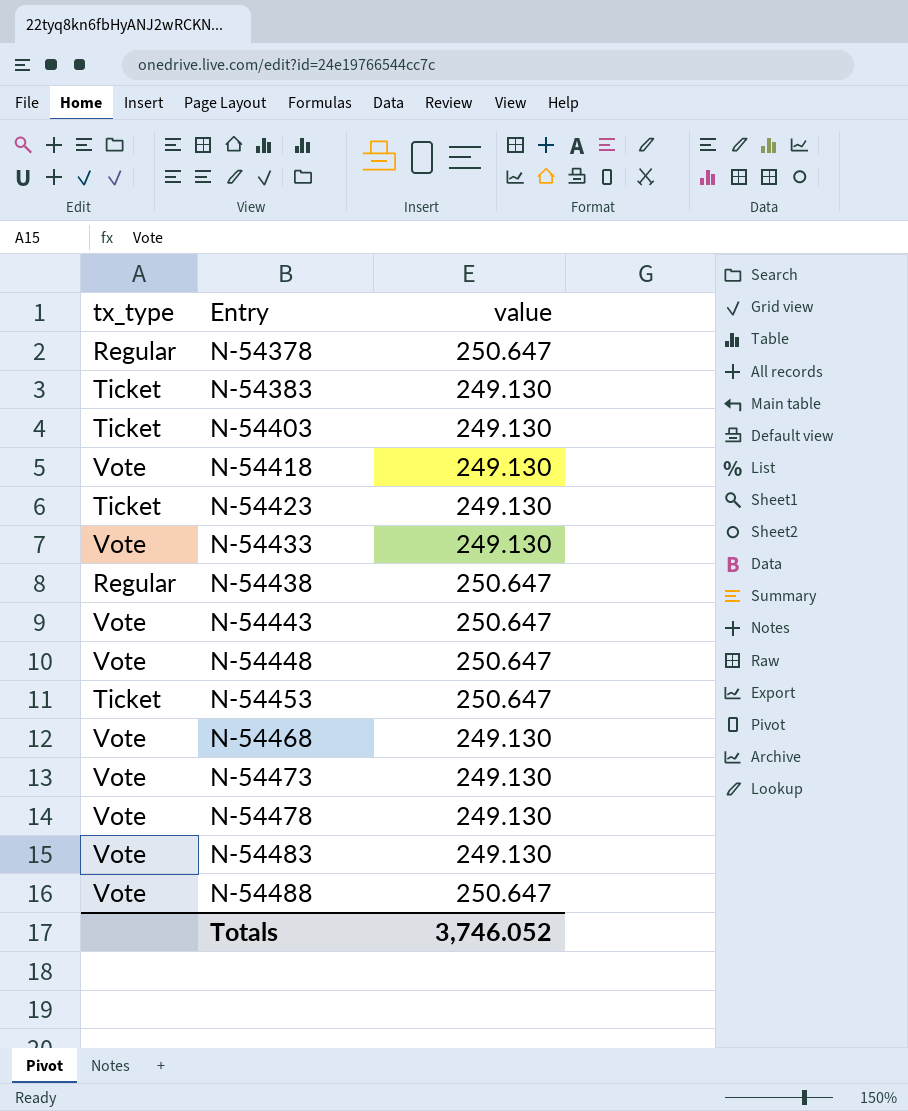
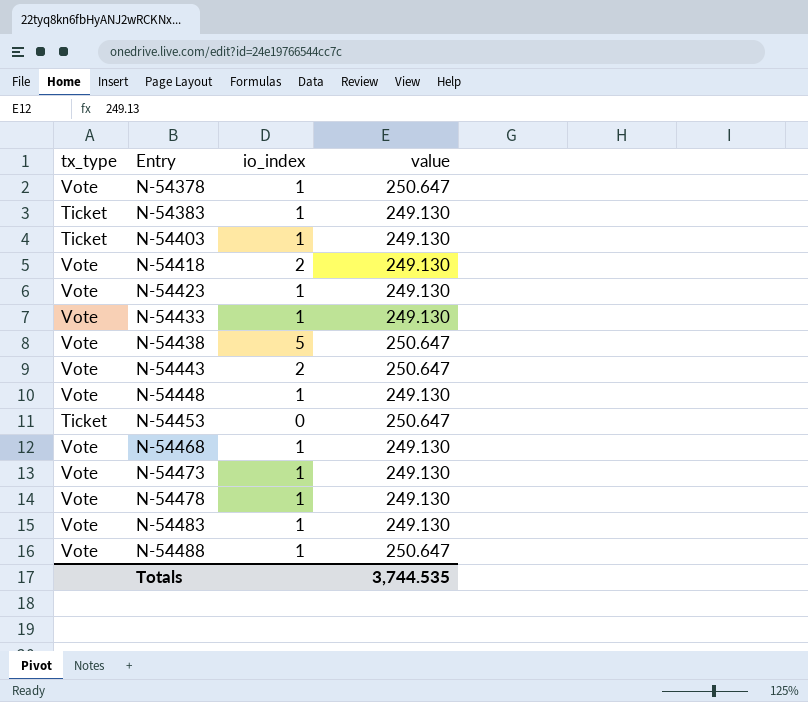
column io_index | position: none -> 3
N-54378 | tx_type: Regular -> Vote
N-54423 | tx_type: Ticket -> Vote
N-54438 | tx_type: Regular -> Vote
N-54448 | value: 250.647 -> 249.130
Totals | value: 3,746.052 -> 3,744.535

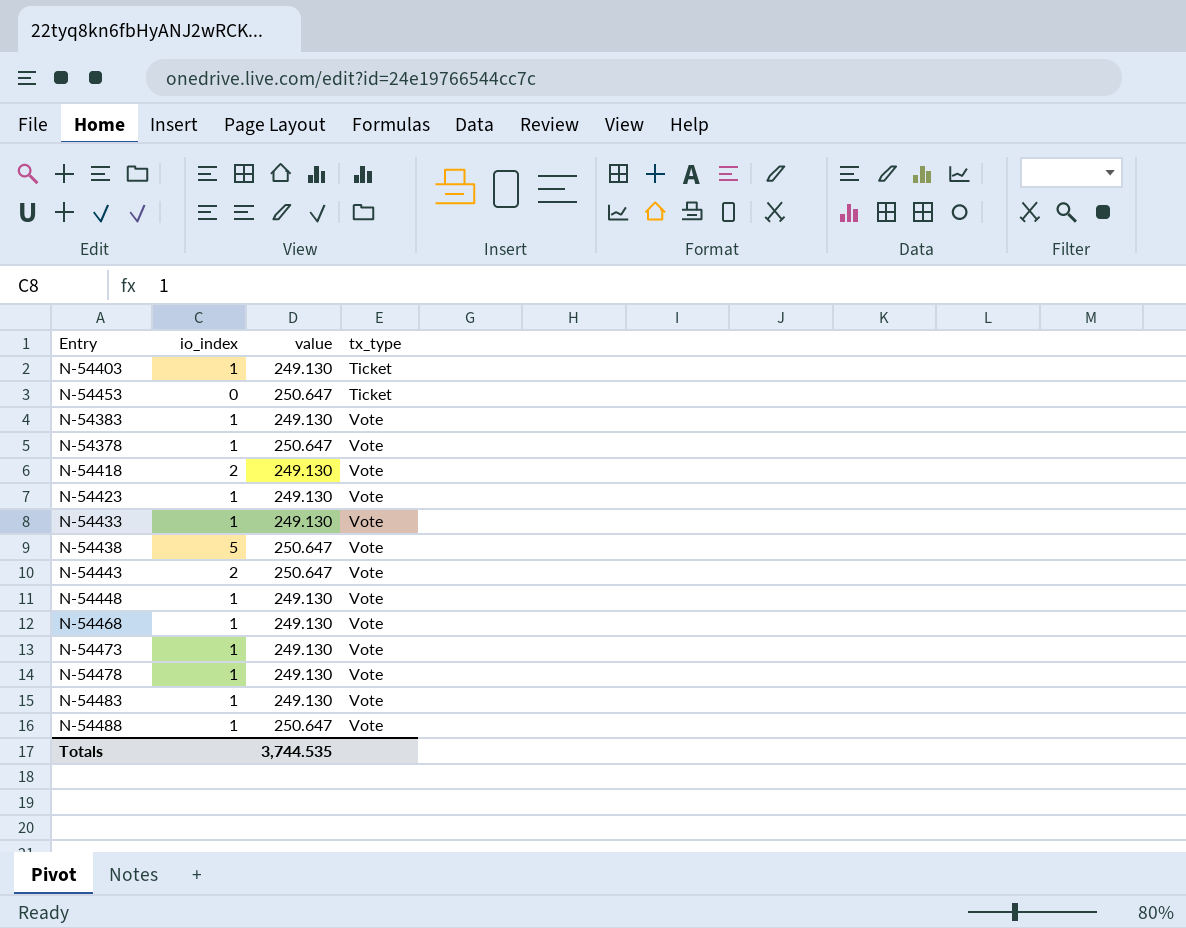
row order: Entry ascending -> tx_type ascending
column tx_type | position: 1 -> 4
N-54383 | tx_type: Ticket -> Vote

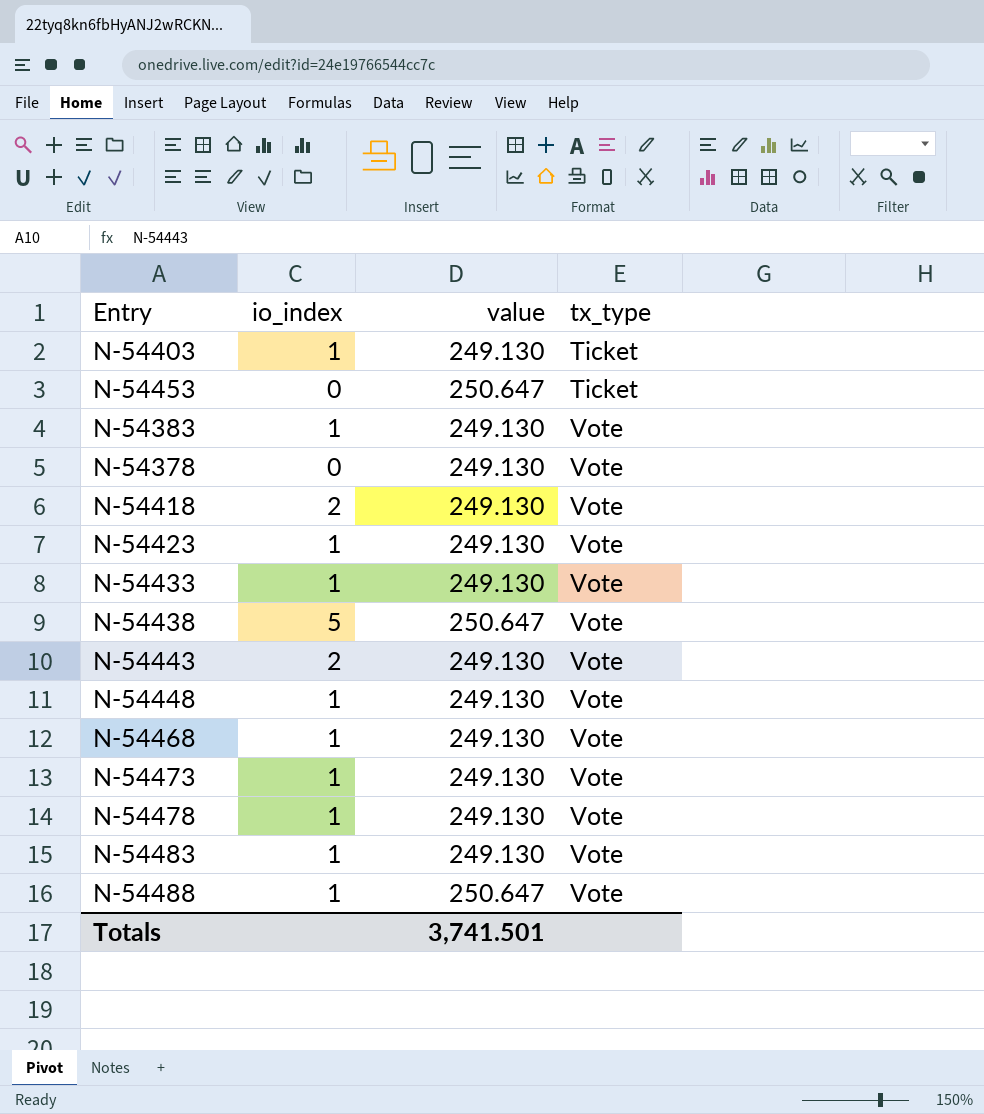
N-54378 | io_index: 1 -> 0
N-54378 | value: 250.647 -> 249.130
N-54443 | value: 250.647 -> 249.130
Totals | value: 3,744.535 -> 3,741.501

